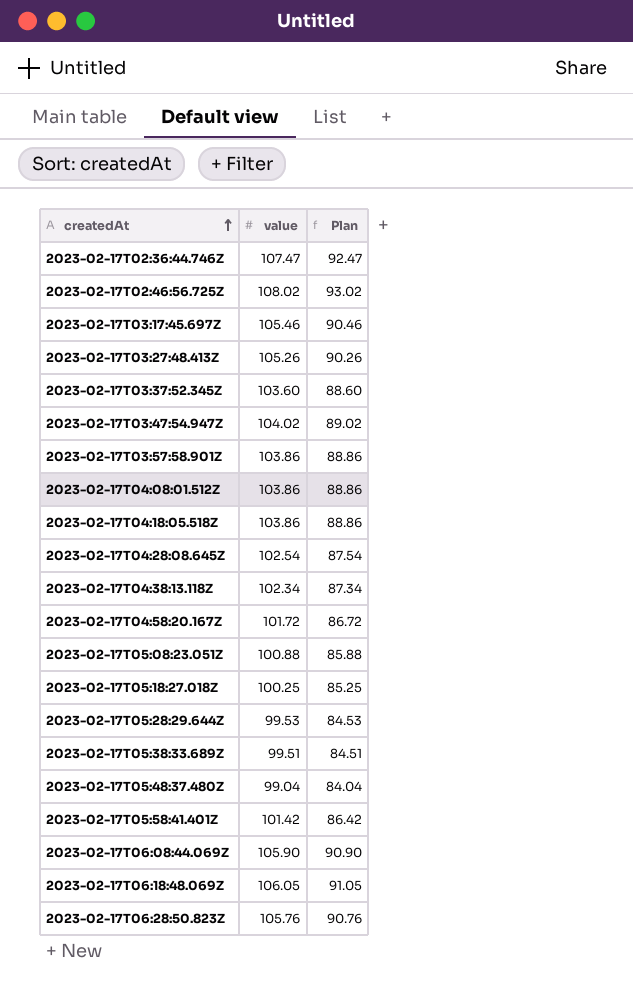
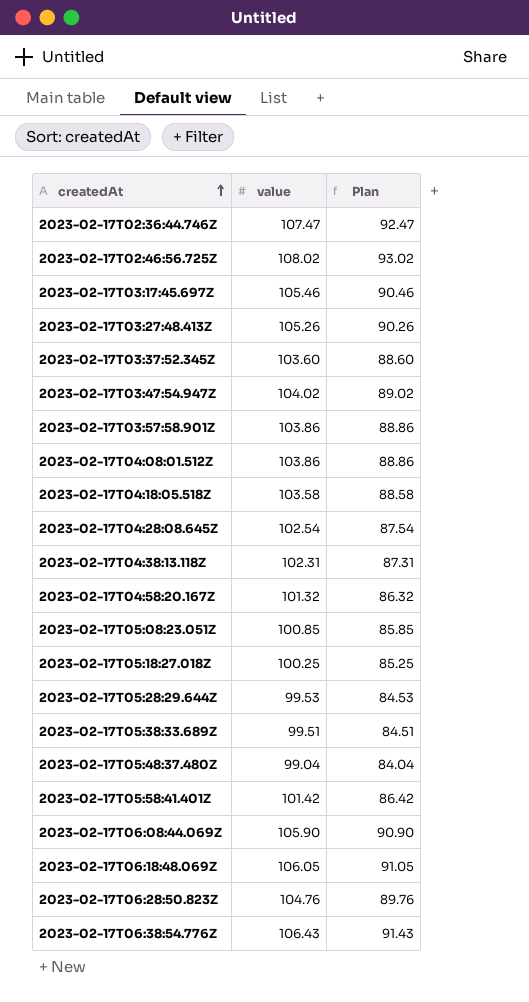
2023-02-17T04:18:05.518Z | value: 103.86 -> 103.58
2023-02-17T04:18:05.518Z | Plan: 88.86 -> 88.58
2023-02-17T04:38:13.118Z | value: 102.34 -> 102.31
2023-02-17T04:38:13.118Z | Plan: 87.34 -> 87.31
2023-02-17T04:58:20.167Z | value: 101.72 -> 101.32
2023-02-17T04:58:20.167Z | Plan: 86.72 -> 86.32
2023-02-17T05:08:23.051Z | value: 100.88 -> 100.85
2023-02-17T05:08:23.051Z | Plan: 85.88 -> 85.85
2023-02-17T06:28:50.823Z | value: 105.76 -> 104.76
2023-02-17T06:28:50.823Z | Plan: 90.76 -> 89.76
row 2023-02-17T06:38:54.776Z: none -> 106.43 | 91.43

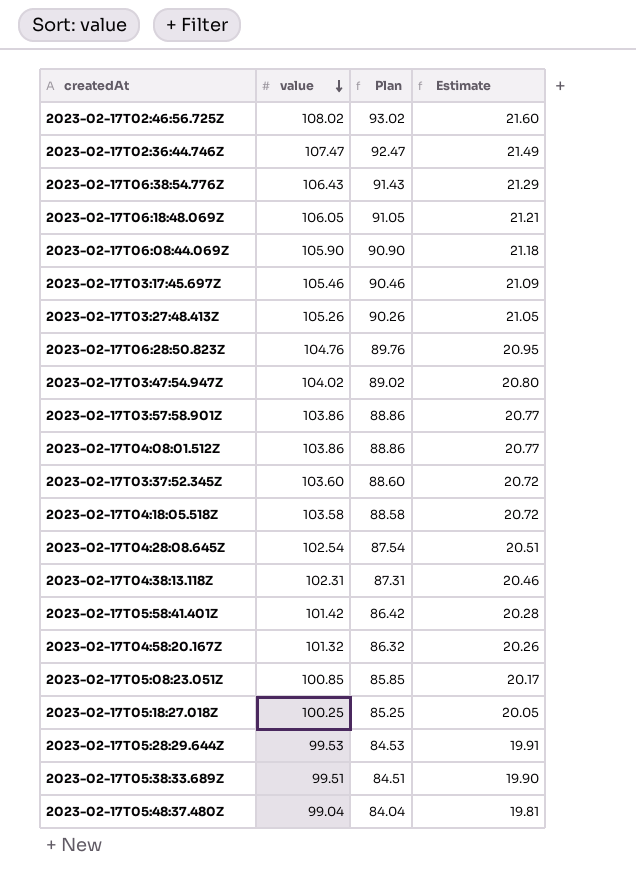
row order: createdAt ascending -> value descending
column Estimate | formula: none -> [value] * 0.2

